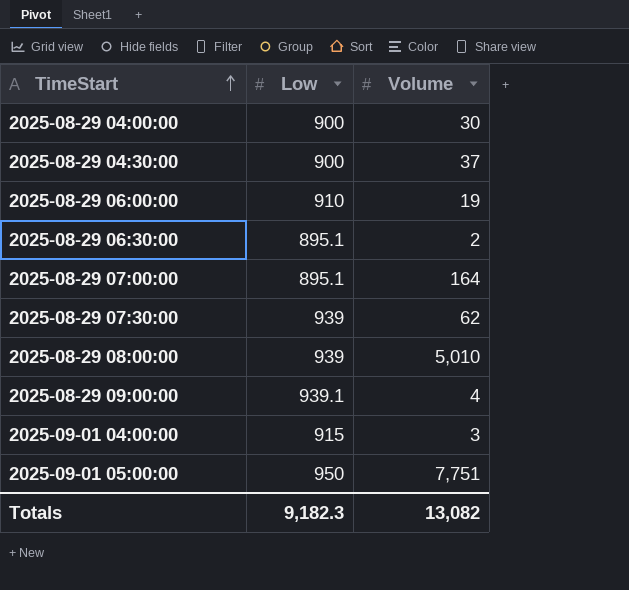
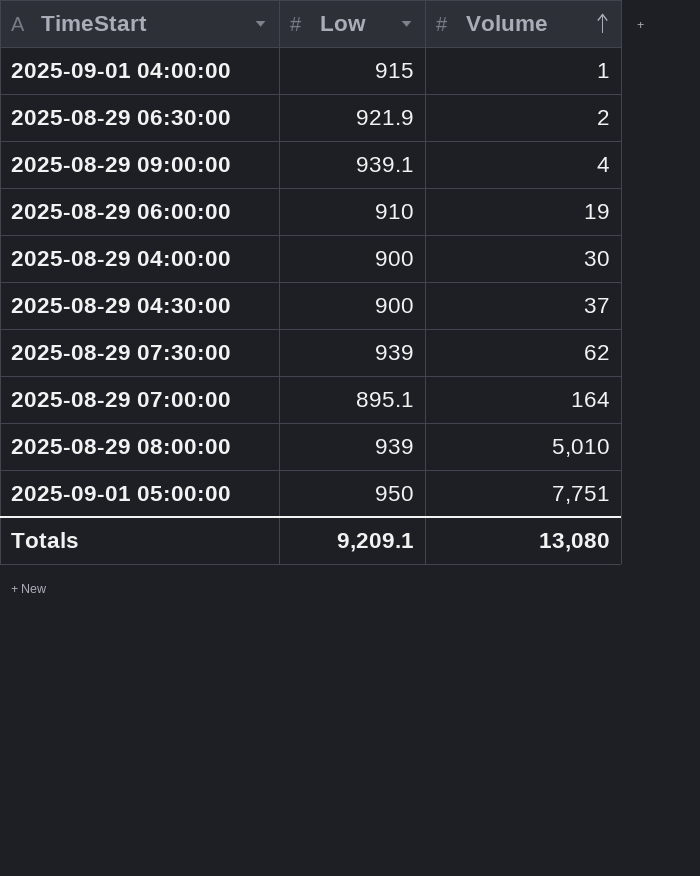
row order: TimeStart ascending -> Volume ascending
2025-09-01 04:00:00 | Volume: 3 -> 1
2025-08-29 06:30:00 | Low: 895.1 -> 921.9
Totals | Low: 9,182.3 -> 9,209.1
Totals | Volume: 13,082 -> 13,080

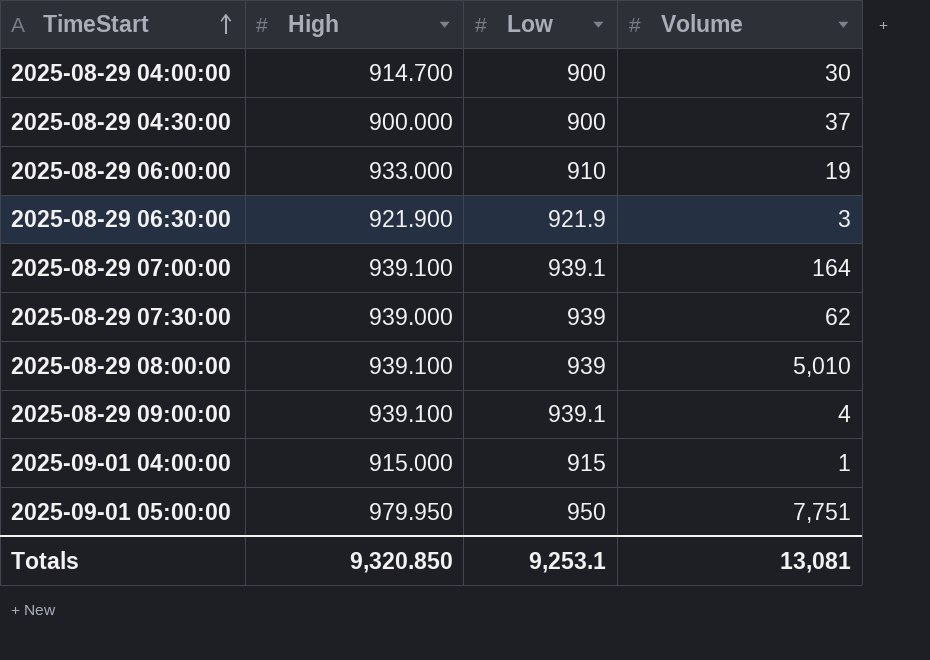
row order: Volume ascending -> TimeStart ascending
column High | position: none -> 2
2025-08-29 06:30:00 | Volume: 2 -> 3
2025-08-29 07:00:00 | Low: 895.1 -> 939.1
Totals | Low: 9,209.1 -> 9,253.1
Totals | Volume: 13,080 -> 13,081

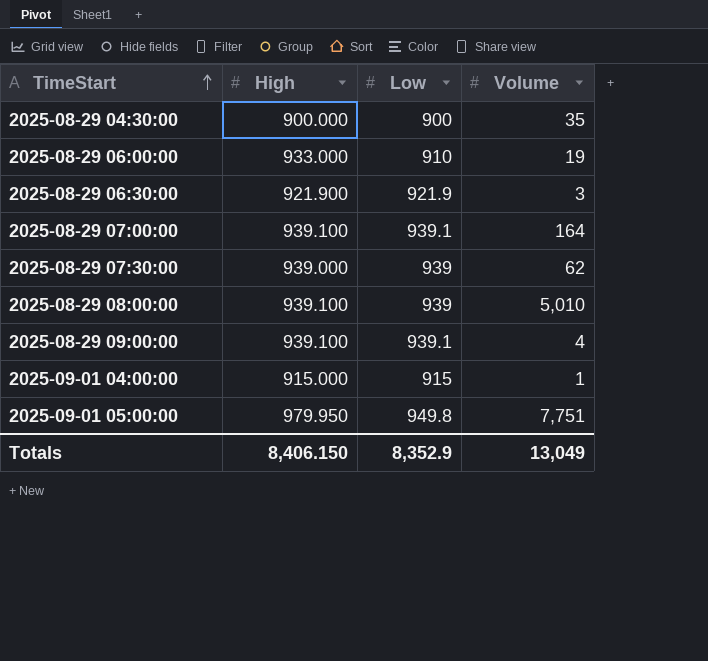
row 2025-08-29 04:00:00: 914.700 | 900 | 30 -> none
2025-08-29 04:30:00 | Volume: 37 -> 35
2025-09-01 05:00:00 | Low: 950 -> 949.8
Totals | High: 9,320.850 -> 8,406.150
Totals | Low: 9,253.1 -> 8,352.9
Totals | Volume: 13,081 -> 13,049

